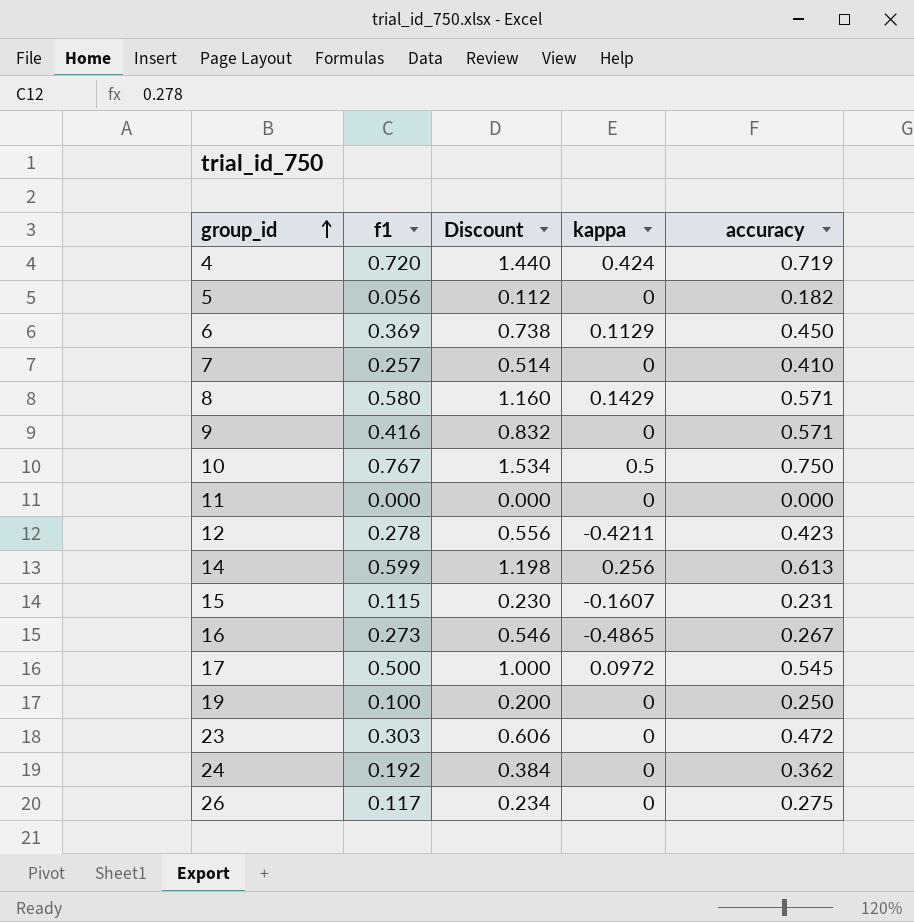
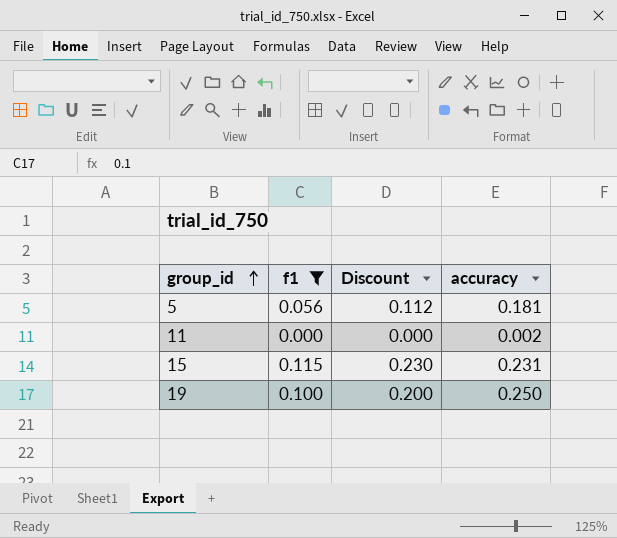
filter: none -> f1 <= 0.115
column kappa | position: 4 -> none
5 | accuracy: 0.182 -> 0.181
11 | accuracy: 0.000 -> 0.002

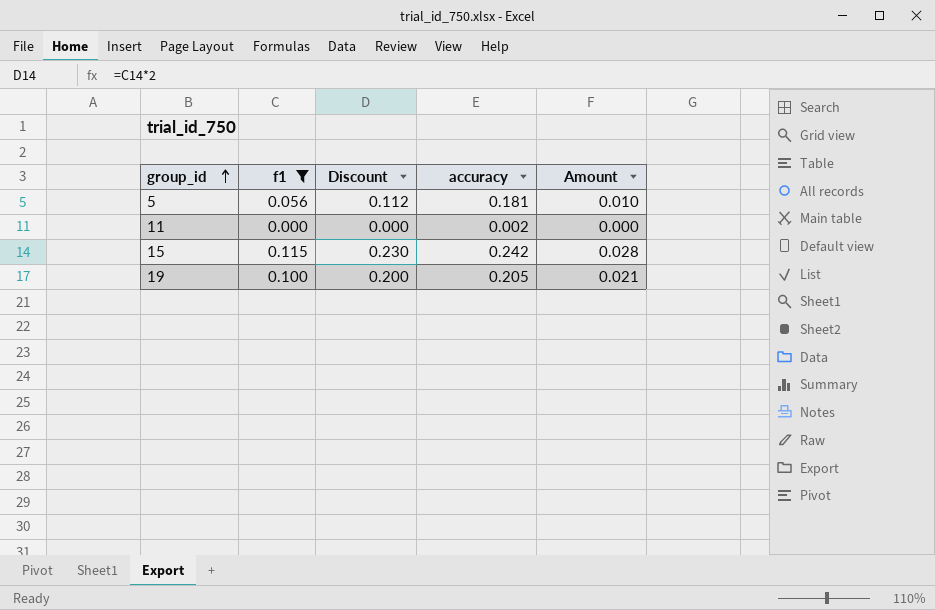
column Amount | formula: none -> [f1] * [accuracy]
15 | accuracy: 0.231 -> 0.242
19 | accuracy: 0.250 -> 0.205

